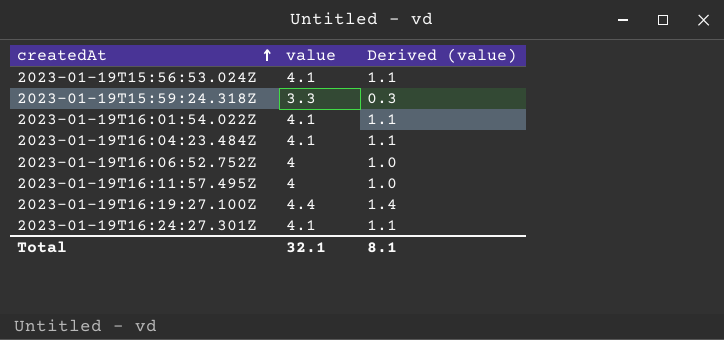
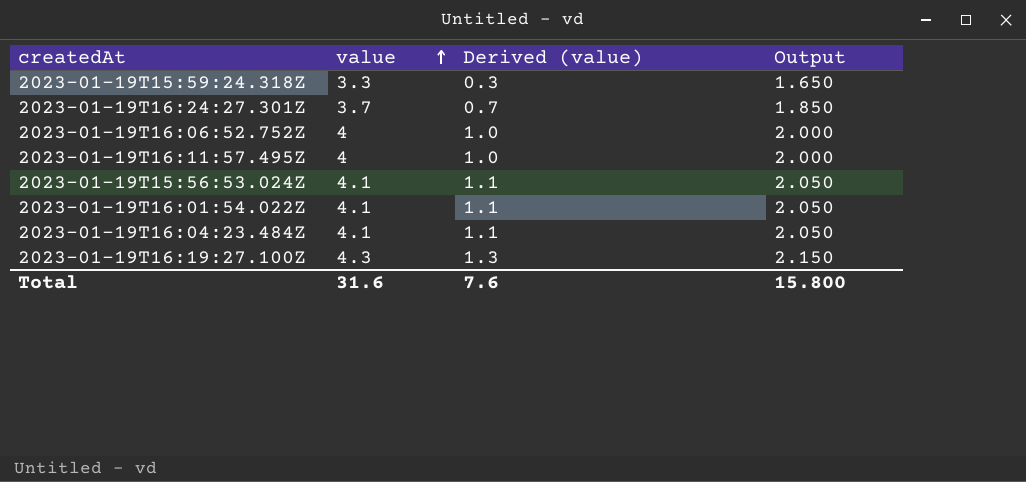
row order: createdAt ascending -> value ascending
column Output | formula: none -> [value] * 0.5
2023-01-19T16:24:27.301Z | value: 4.1 -> 3.7
2023-01-19T16:24:27.301Z | Derived (value): 1.1 -> 0.7
2023-01-19T16:19:27.100Z | value: 4.4 -> 4.3
2023-01-19T16:19:27.100Z | Derived (value): 1.4 -> 1.3
Total | value: 32.1 -> 31.6
Total | Derived (value): 8.1 -> 7.6

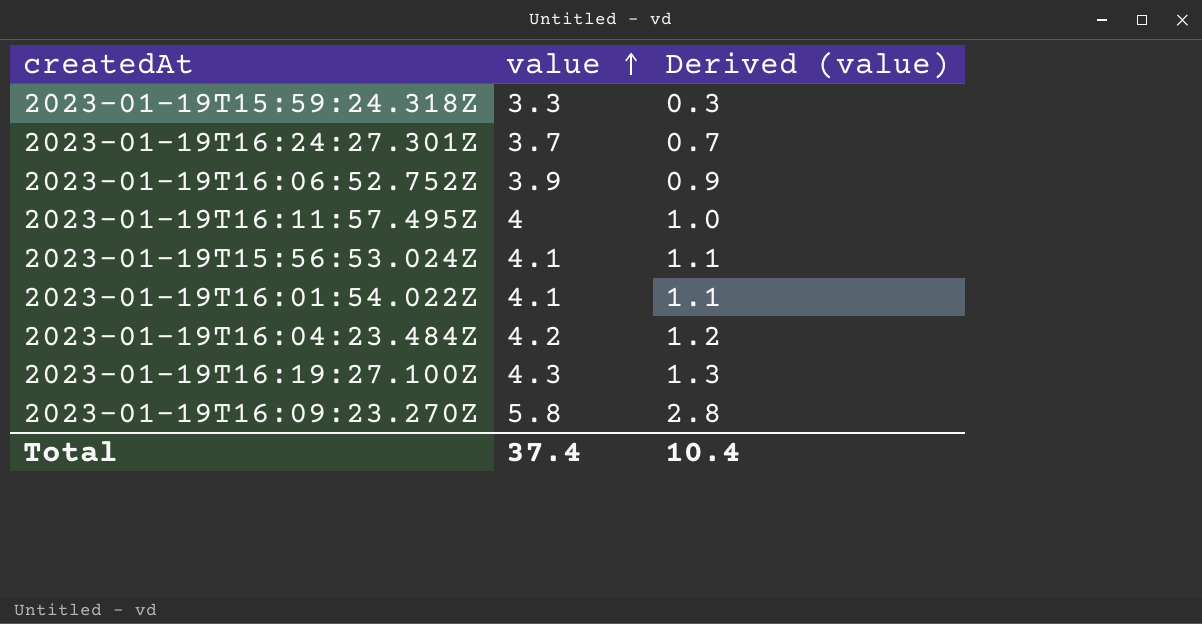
column Output | formula: [value] * 0.5 -> none
2023-01-19T16:06:52.752Z | value: 4 -> 3.9
2023-01-19T16:06:52.752Z | Derived (value): 1.0 -> 0.9
2023-01-19T16:04:23.484Z | value: 4.1 -> 4.2
2023-01-19T16:04:23.484Z | Derived (value): 1.1 -> 1.2
row 2023-01-19T16:09:23.270Z: none -> 5.8 | 2.8
Total | value: 31.6 -> 37.4
Total | Derived (value): 7.6 -> 10.4

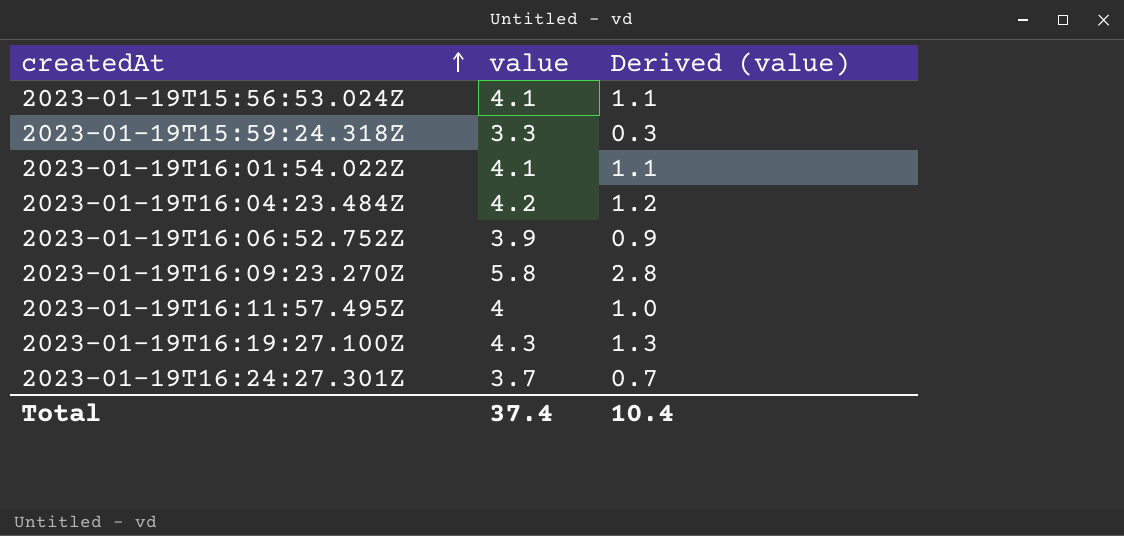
row order: value ascending -> createdAt ascending

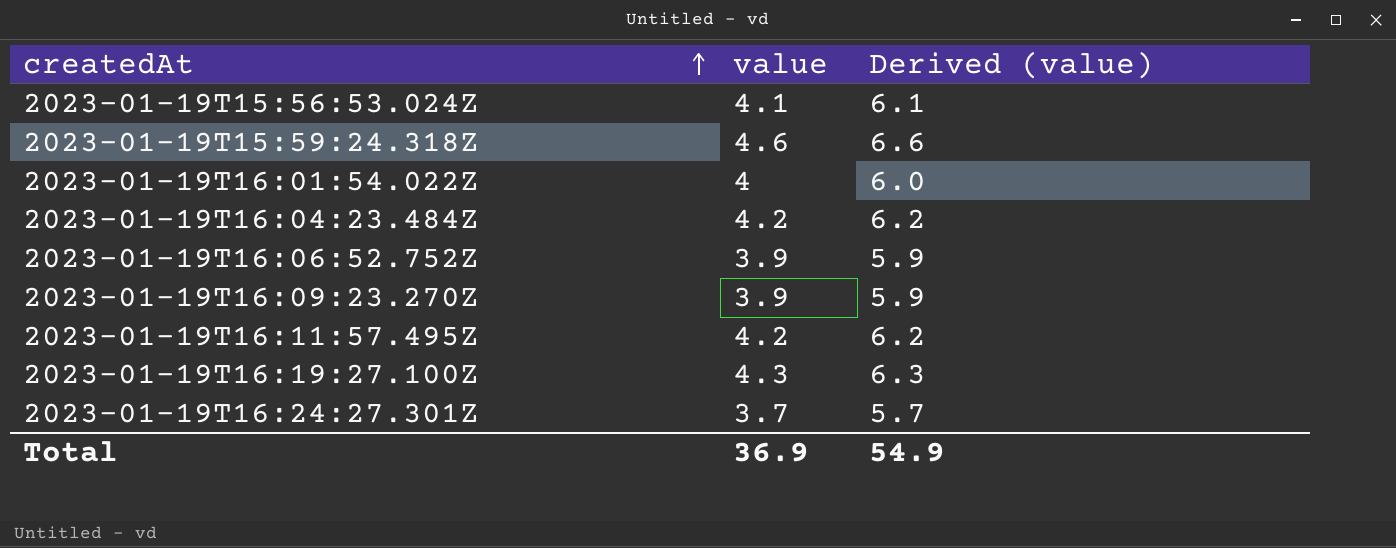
column Derived (value) | formula: [value] - 3 -> [value] + 2
2023-01-19T15:59:24.318Z | value: 3.3 -> 4.6
2023-01-19T16:01:54.022Z | value: 4.1 -> 4
2023-01-19T16:09:23.270Z | value: 5.8 -> 3.9
2023-01-19T16:11:57.495Z | value: 4 -> 4.2
Total | value: 37.4 -> 36.9
Total | Derived (value): 10.4 -> 54.9

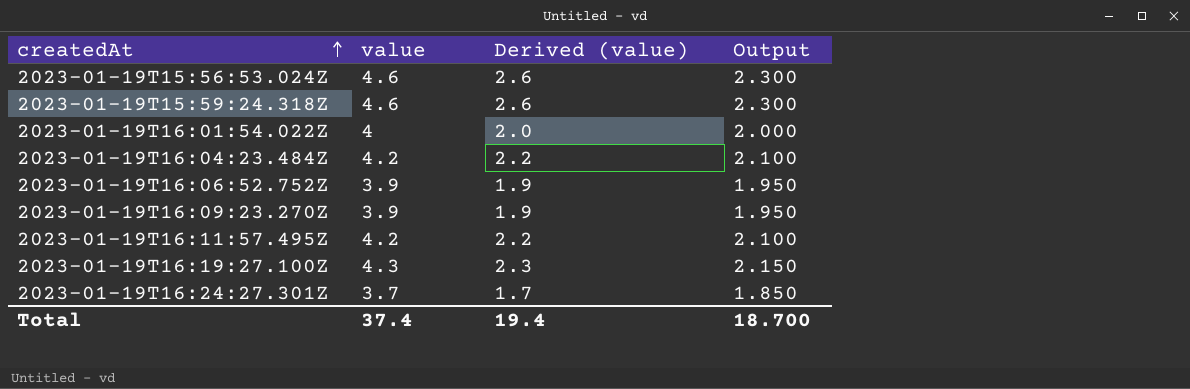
column Derived (value) | formula: [value] + 2 -> [value] - 2
column Output | formula: none -> [value] * 0.5
2023-01-19T15:56:53.024Z | value: 4.1 -> 4.6
Total | value: 36.9 -> 37.4
Total | Derived (value): 54.9 -> 19.4

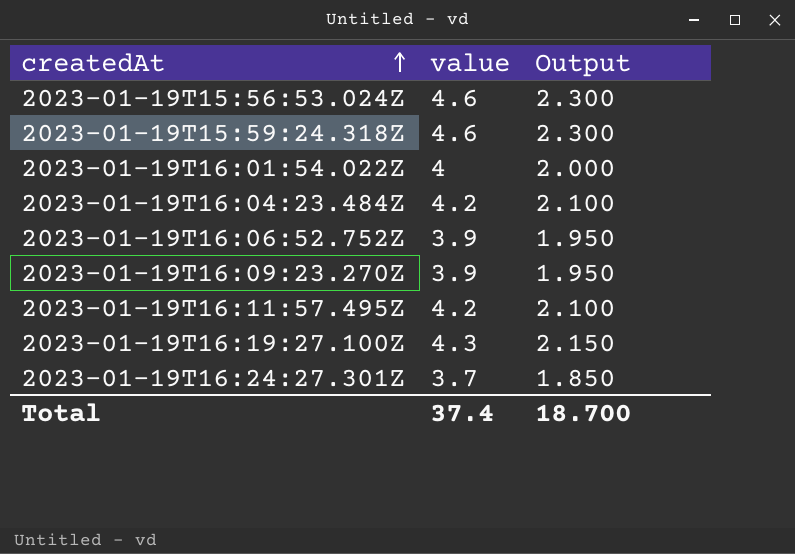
column Derived (value) | formula: [value] - 2 -> none

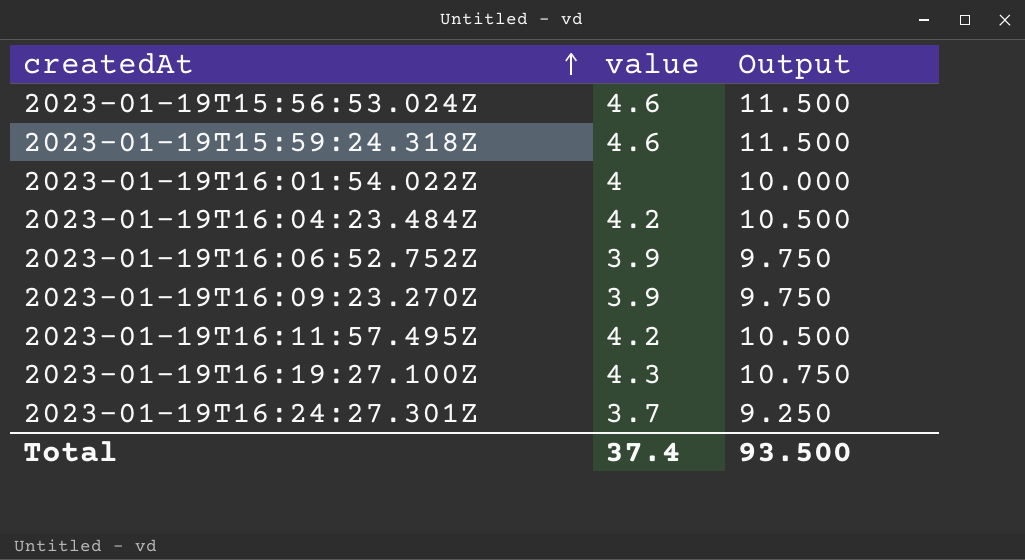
column Output | formula: [value] * 0.5 -> [value] * 2.5
Total | Output: 18.700 -> 93.500

